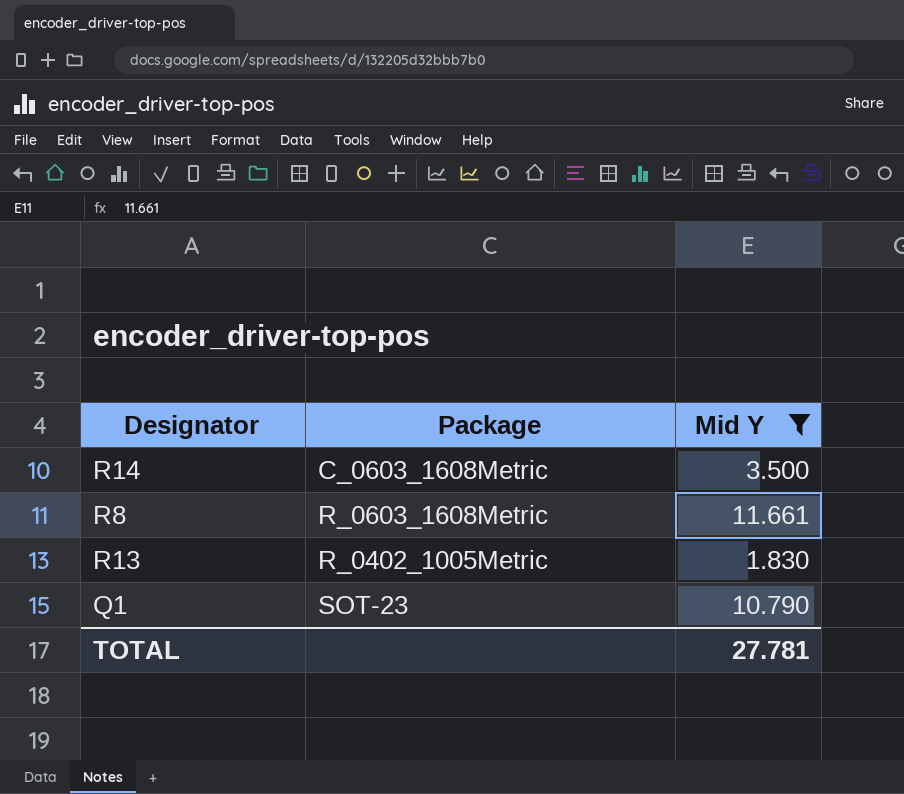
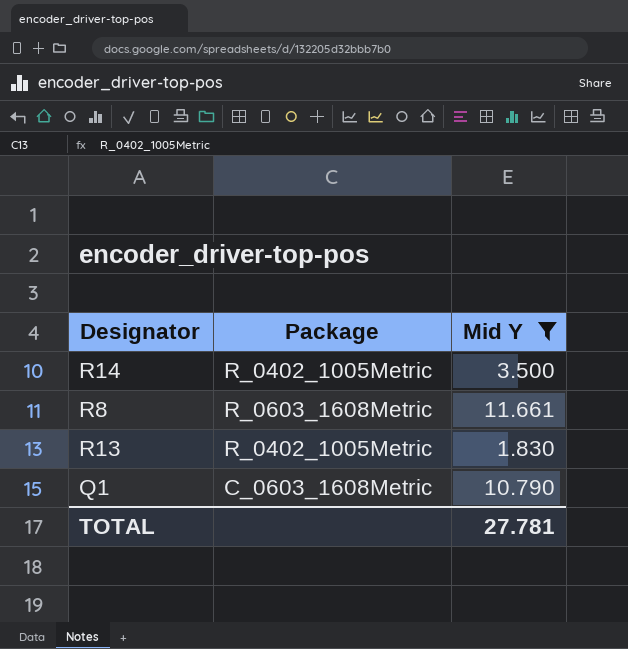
R14 | Package: C_0603_1608Metric -> R_0402_1005Metric
Q1 | Package: SOT-23 -> C_0603_1608Metric

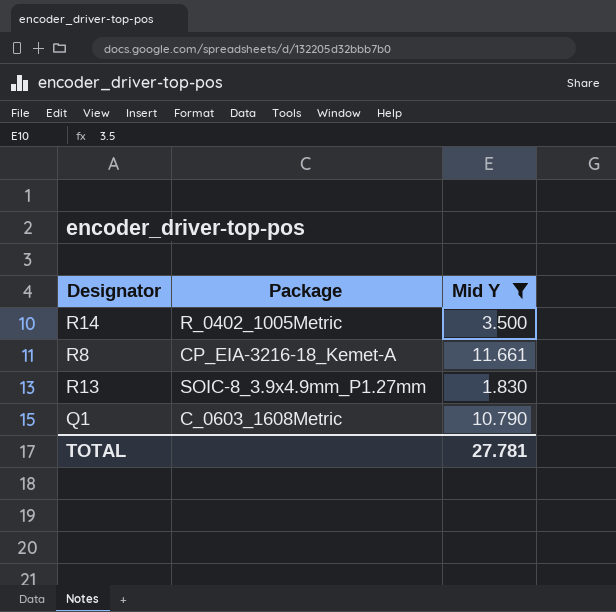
R8 | Package: R_0603_1608Metric -> CP_EIA-3216-18_Kemet-A
R13 | Package: R_0402_1005Metric -> SOIC-8_3.9x4.9mm_P1.27mm

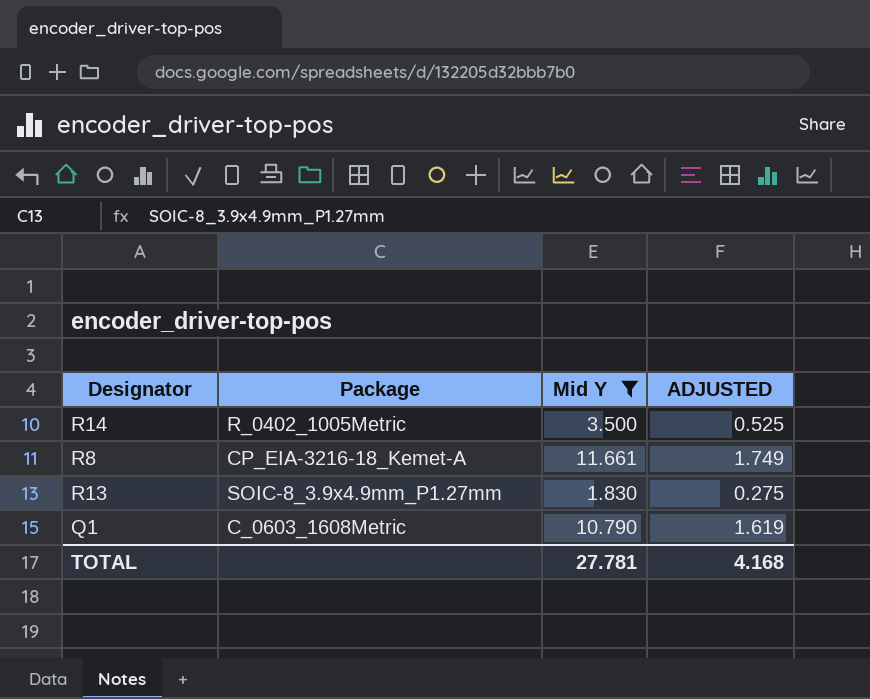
column ADJUSTED | formula: none -> [Mid Y] * 0.15

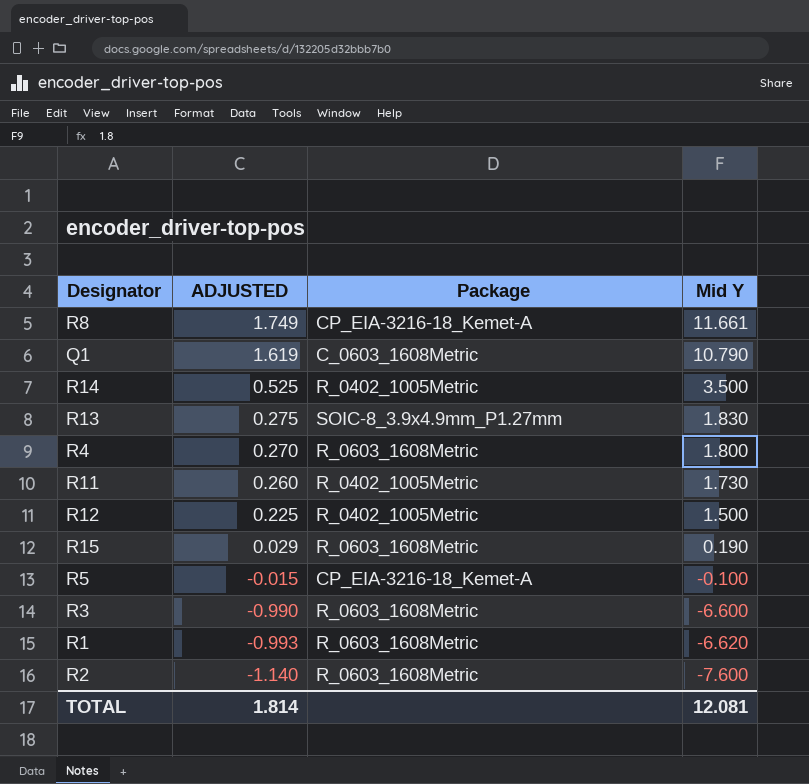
filter: Mid Y >= 1.830 -> none
row order: none -> ADJUSTED descending
column ADJUSTED | position: 4 -> 2
TOTAL | ADJUSTED: 4.168 -> 1.814
TOTAL | Mid Y: 27.781 -> 12.081

